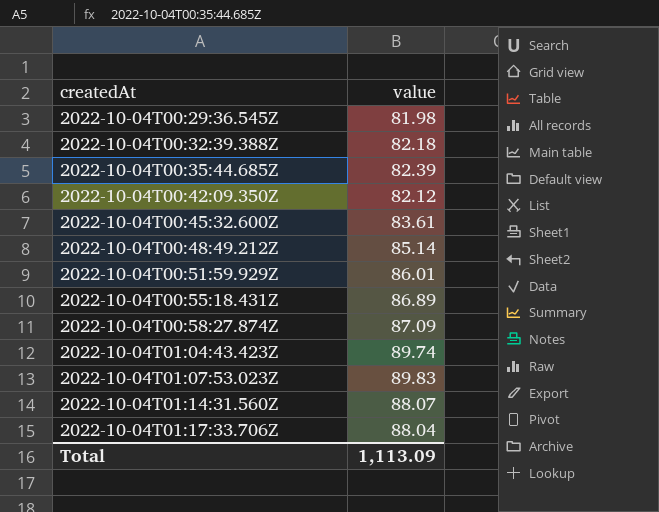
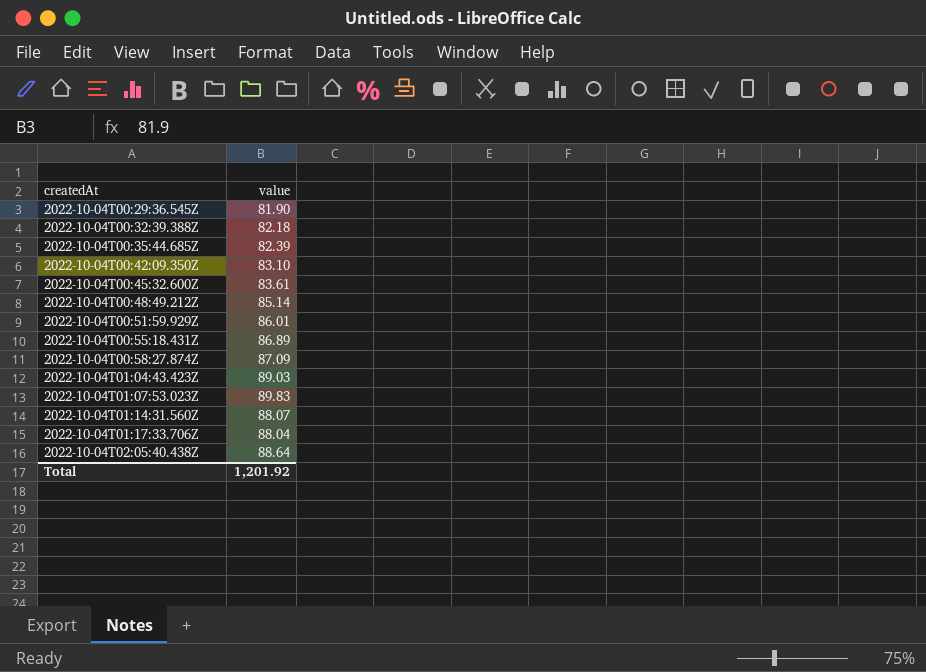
2022-10-04T00:29:36.545Z | value: 81.98 -> 81.90
2022-10-04T00:42:09.350Z | value: 82.12 -> 83.10
2022-10-04T01:04:43.423Z | value: 89.74 -> 89.03
row 2022-10-04T02:05:40.438Z: none -> 88.64
Total | value: 1,113.09 -> 1,201.92

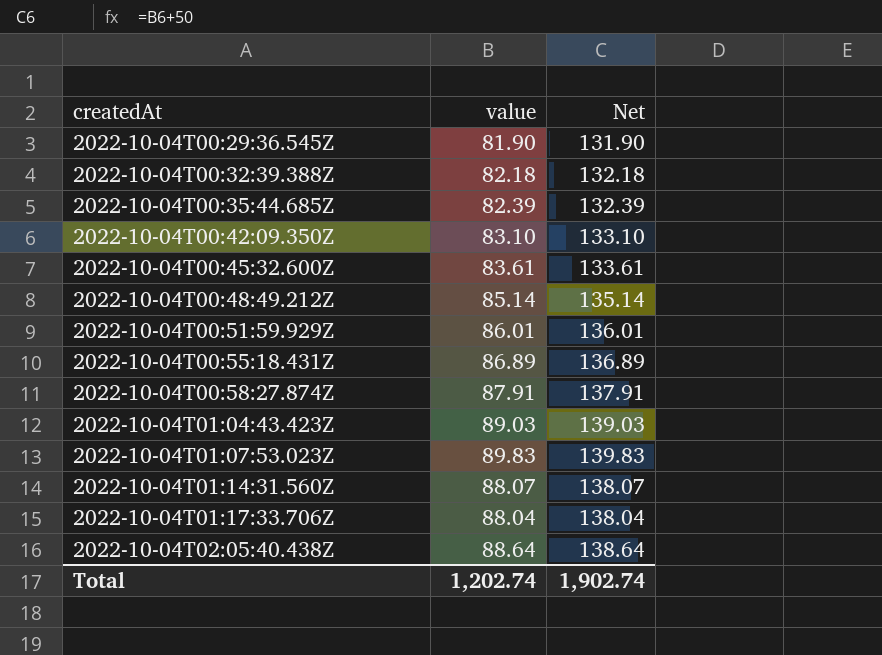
column Net | formula: none -> [value] + 50
2022-10-04T00:58:27.874Z | value: 87.09 -> 87.91
Total | value: 1,201.92 -> 1,202.74

